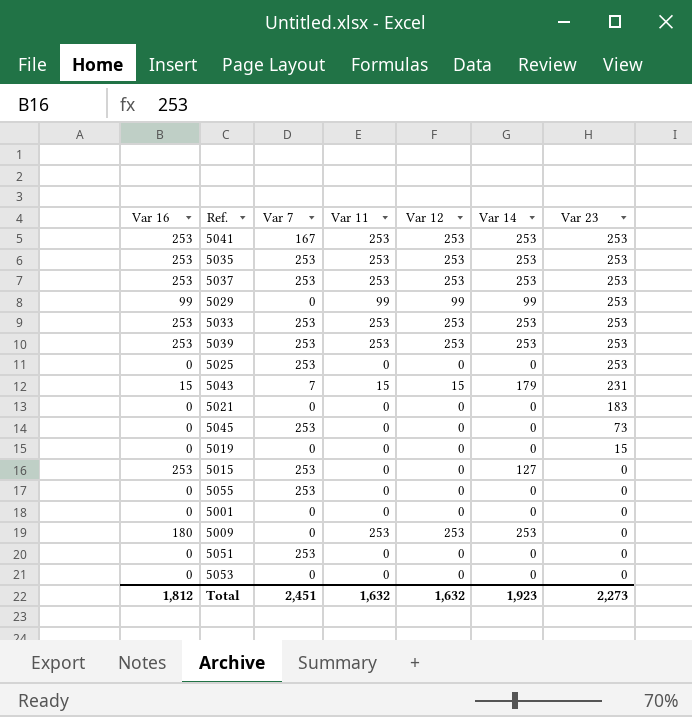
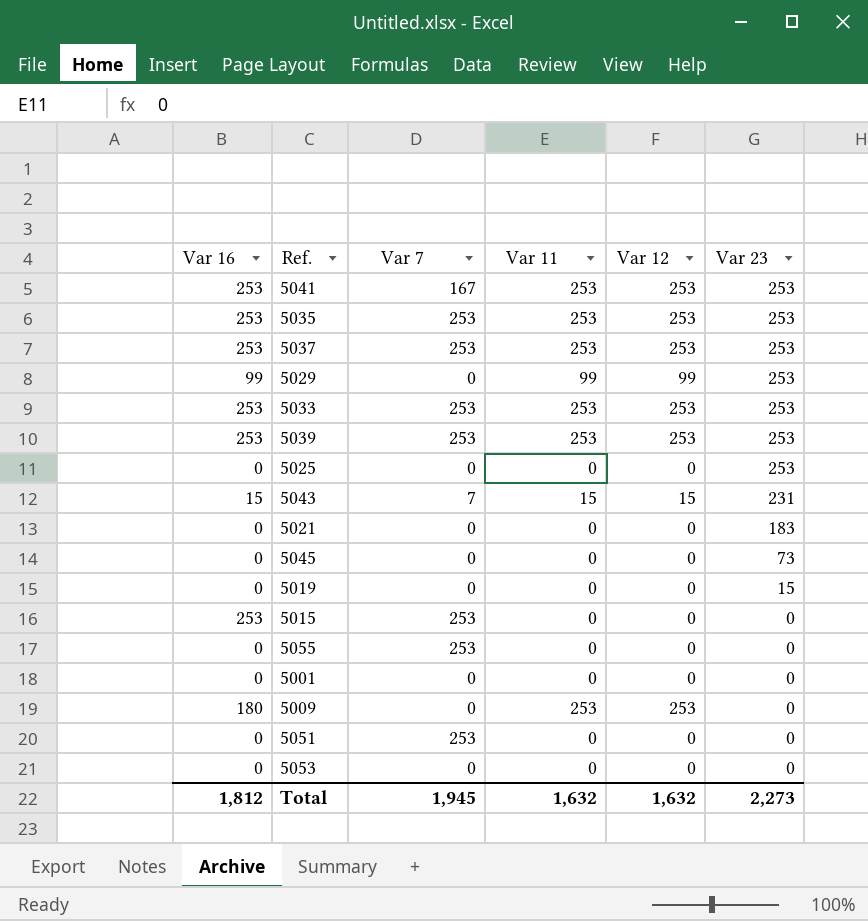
column Var 14 | position: 6 -> none
5025 | Var 7: 253 -> 0
5045 | Var 7: 253 -> 0
Total | Var 7: 2,451 -> 1,945

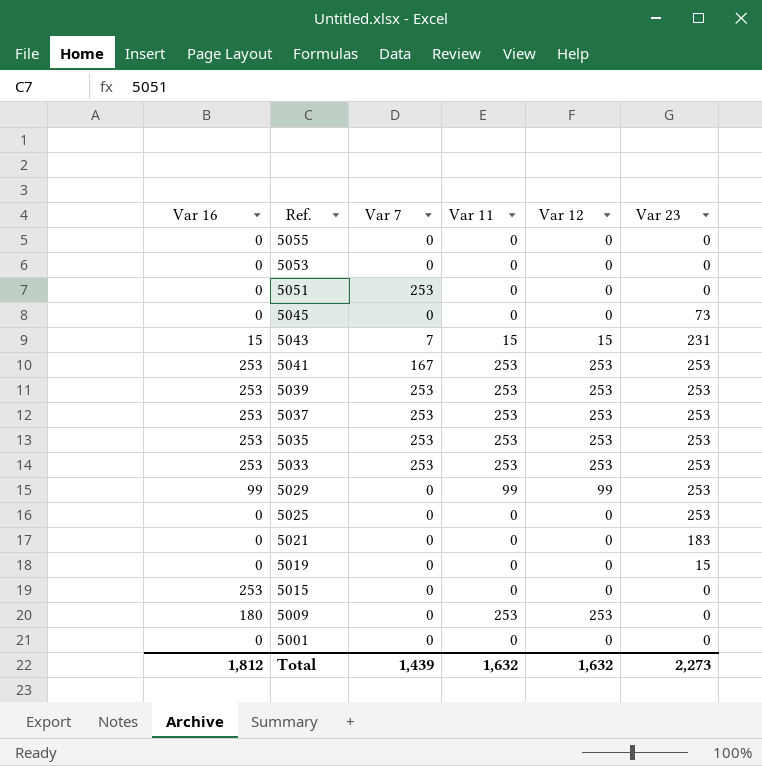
row order: Var 23 descending -> Ref. descending
5055 | Var 7: 253 -> 0
5015 | Var 7: 253 -> 0
Total | Var 7: 1,945 -> 1,439

